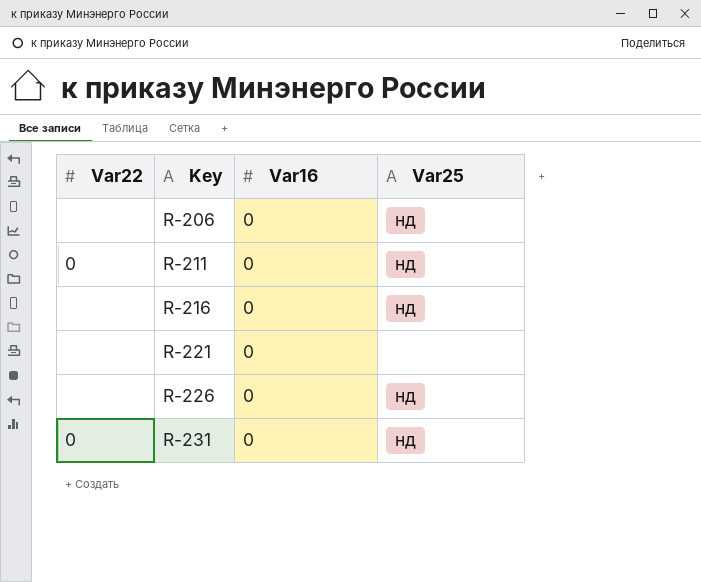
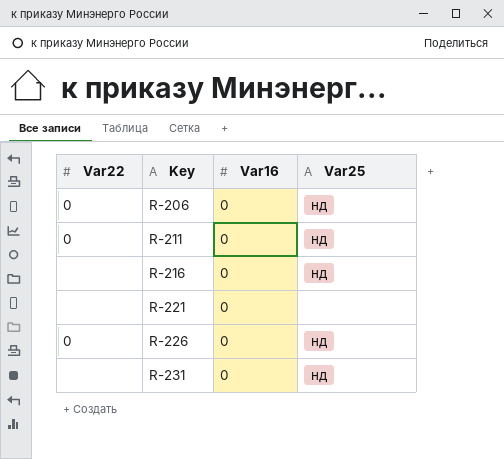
R-206 | Var22: none -> 0
R-226 | Var22: none -> 0
R-231 | Var22: 0 -> none

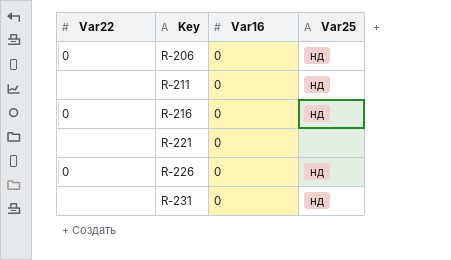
R-211 | Var22: 0 -> none
R-216 | Var22: none -> 0

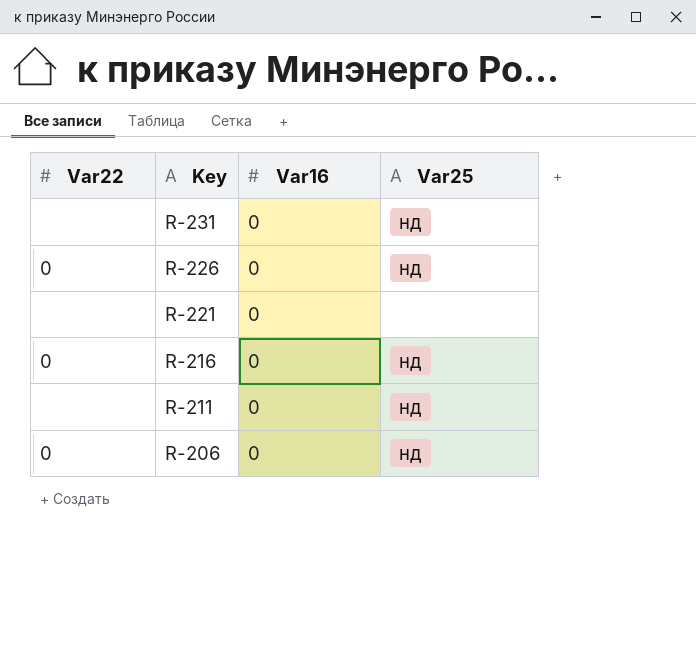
row order: Key ascending -> Key descending

